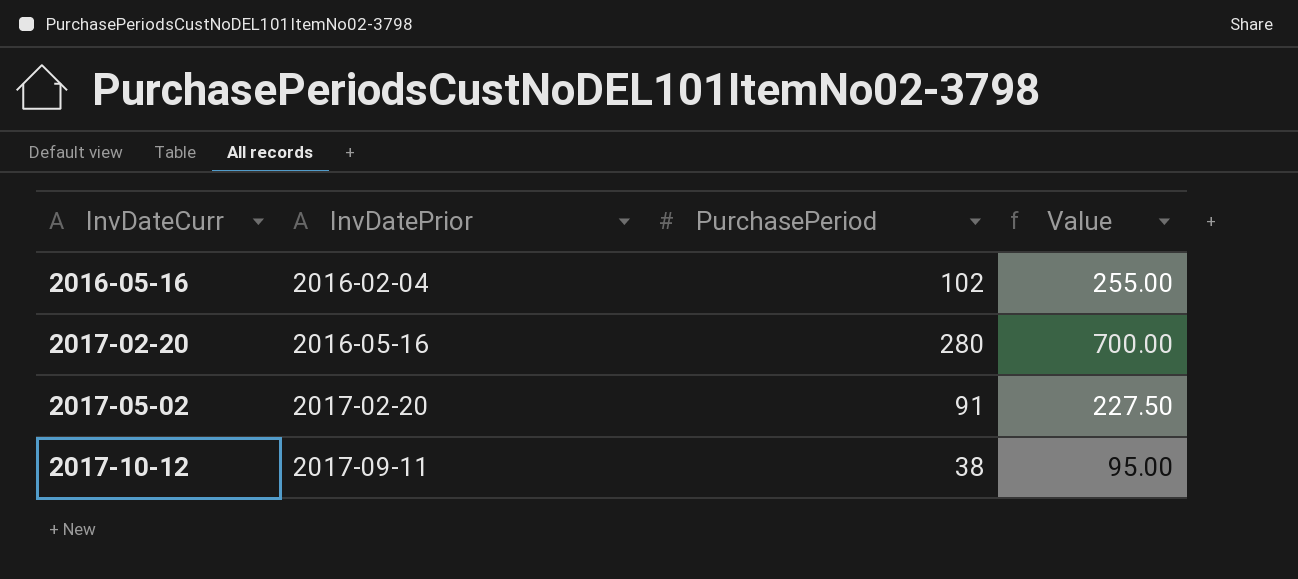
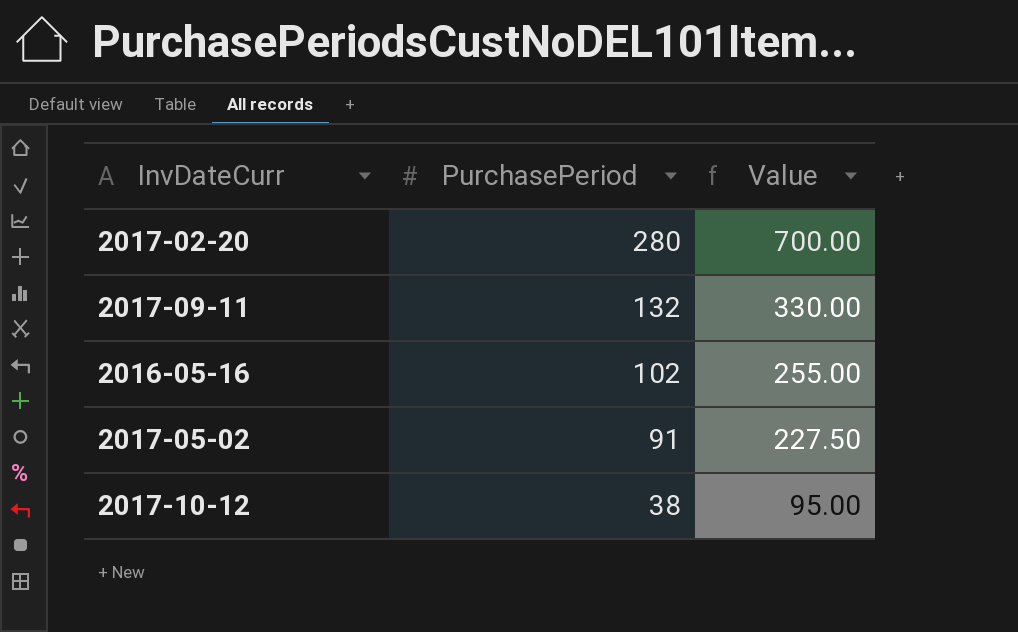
row order: InvDateCurr ascending -> PurchasePeriod descending
column InvDatePrior | position: 2 -> none
row 2017-09-11: none -> 132 | 330.00

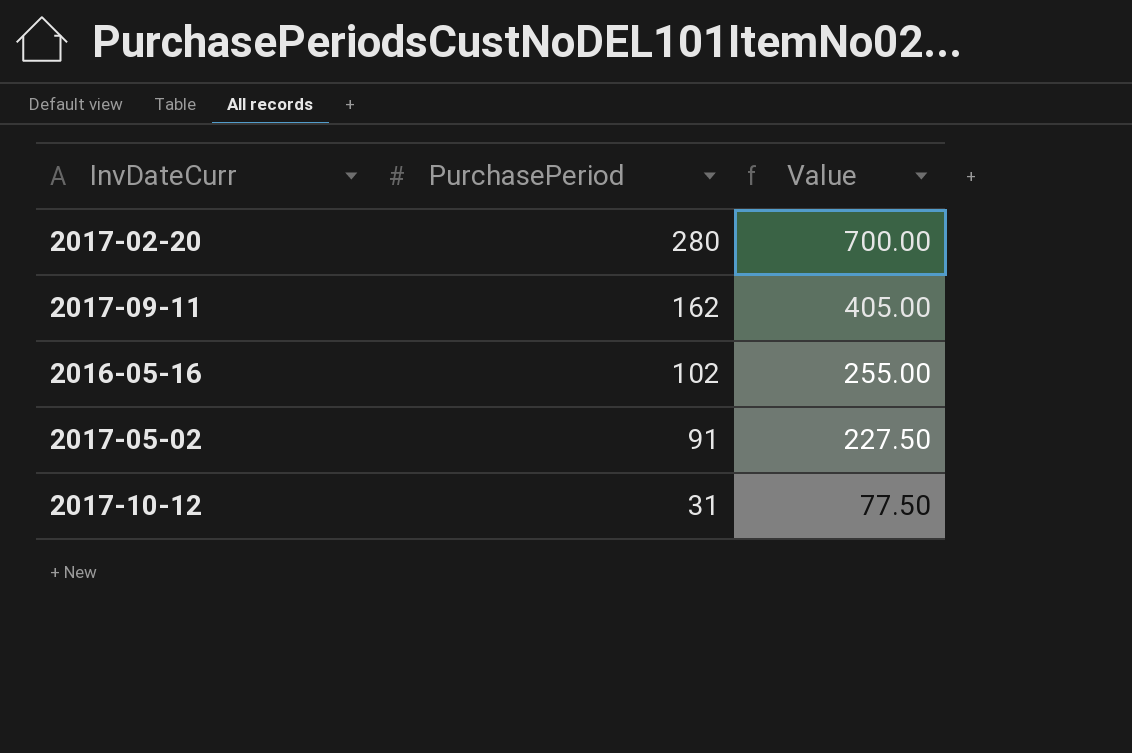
2017-09-11 | PurchasePeriod: 132 -> 162
2017-09-11 | Value: 330.00 -> 405.00
2017-10-12 | PurchasePeriod: 38 -> 31
2017-10-12 | Value: 95.00 -> 77.50

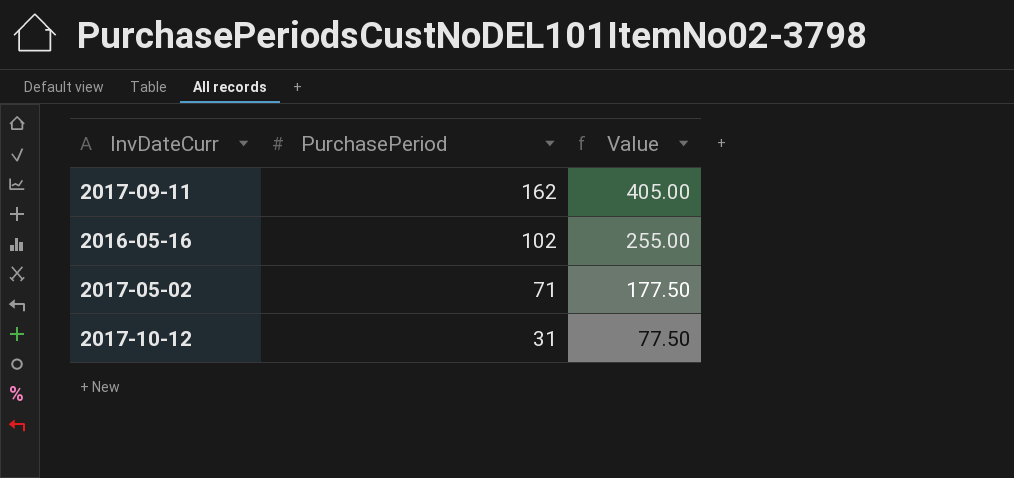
row 2017-02-20: 280 | 700.00 -> none
2017-05-02 | PurchasePeriod: 91 -> 71
2017-05-02 | Value: 227.50 -> 177.50

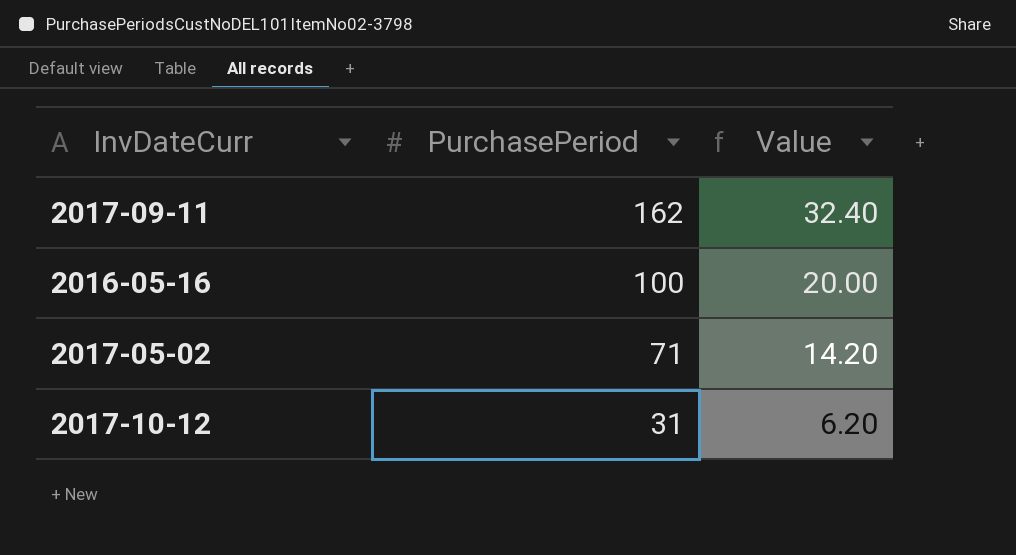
column Value | formula: [PurchasePeriod] * 2.5 -> [PurchasePeriod] * 0.2
2016-05-16 | PurchasePeriod: 102 -> 100

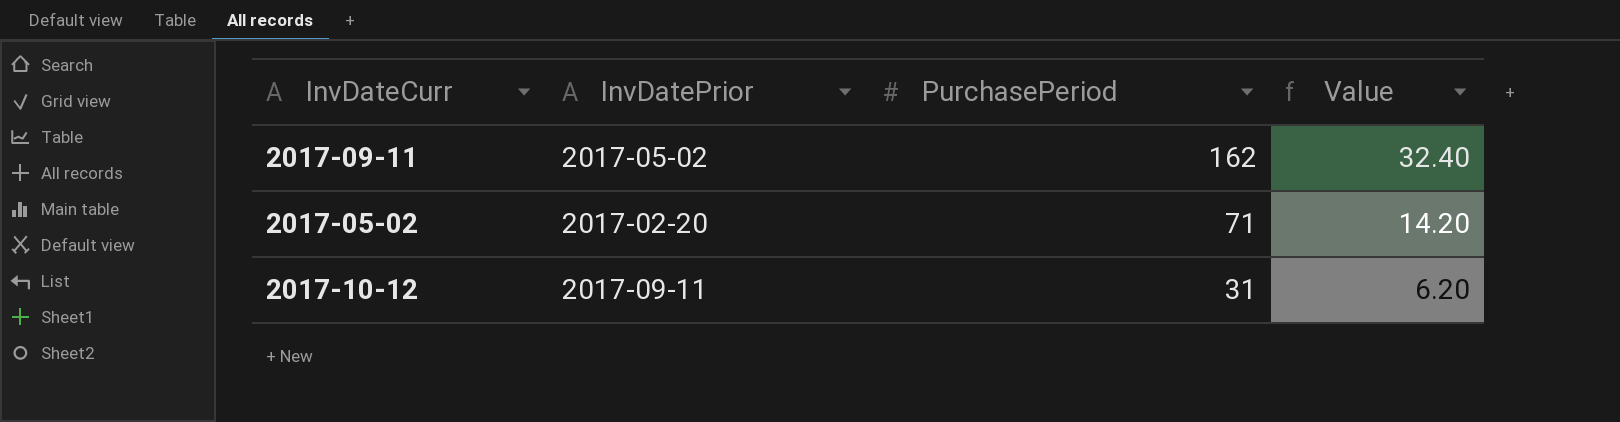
column InvDatePrior | position: none -> 2
row 2016-05-16: 100 | 20.00 -> none

